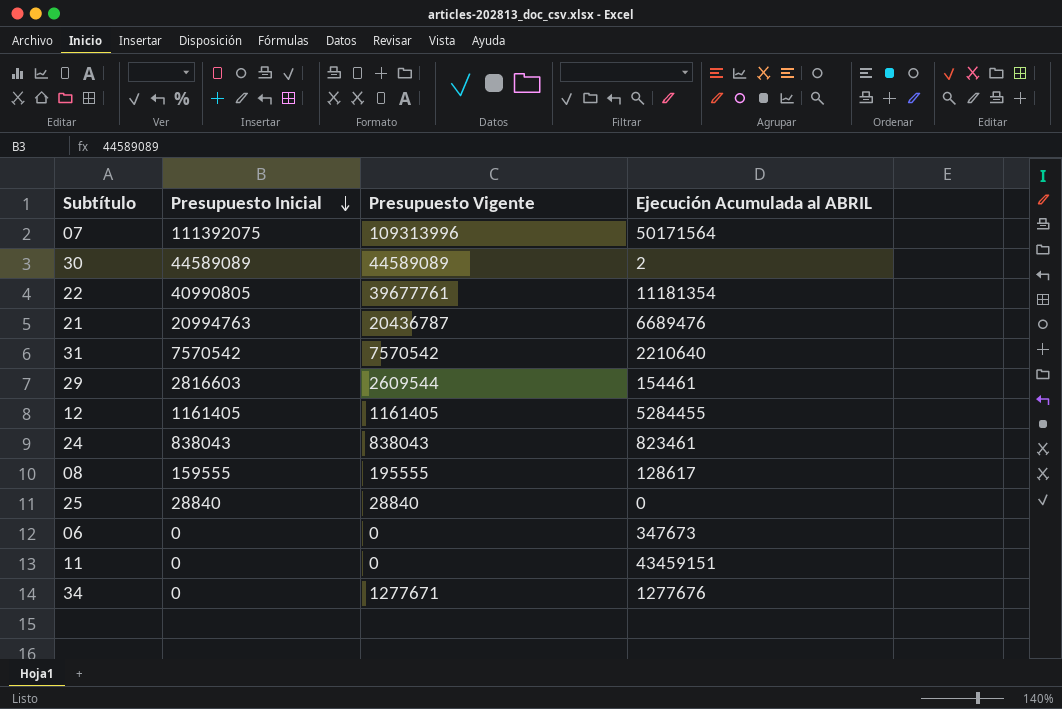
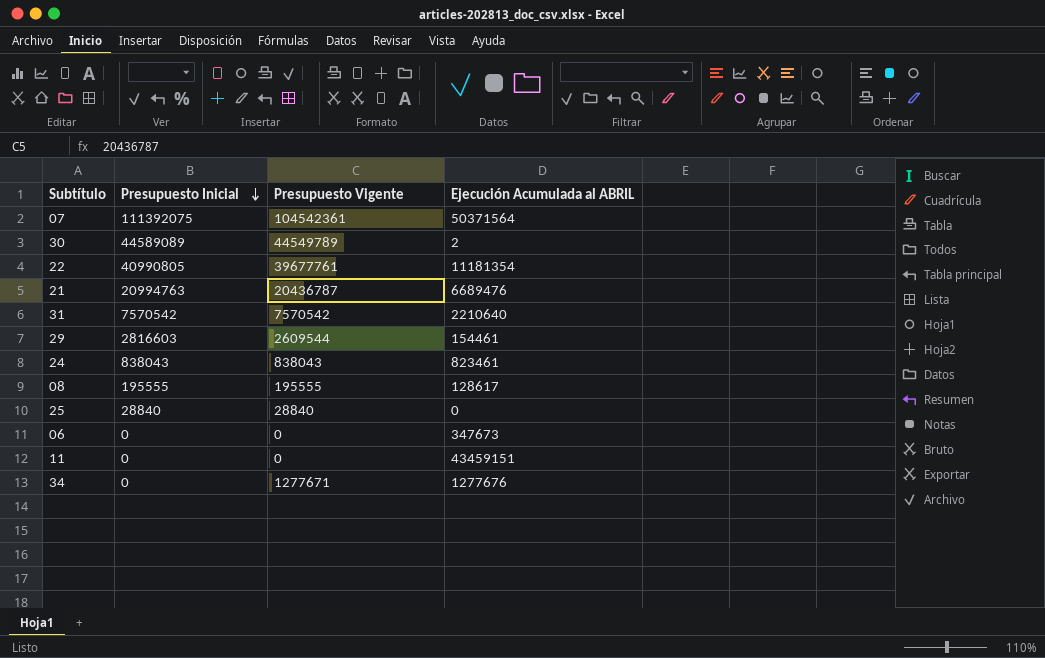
row 12: 1161405 | 1161405 | 5284455 -> none
07 | Presupuesto Vigente: 109313996 -> 104542361
07 | Ejecución Acumulada al ABRIL: 50171564 -> 50371564
30 | Presupuesto Vigente: 44589089 -> 44549789
08 | Presupuesto Inicial: 159555 -> 195555

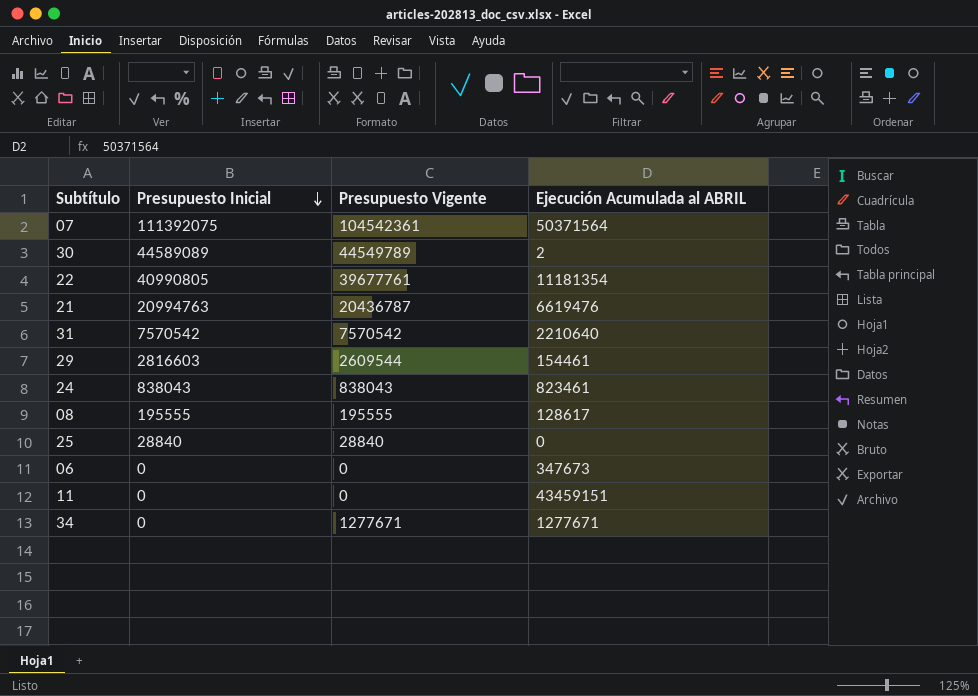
21 | Ejecución Acumulada al ABRIL: 6689476 -> 6619476
34 | Ejecución Acumulada al ABRIL: 1277676 -> 1277671

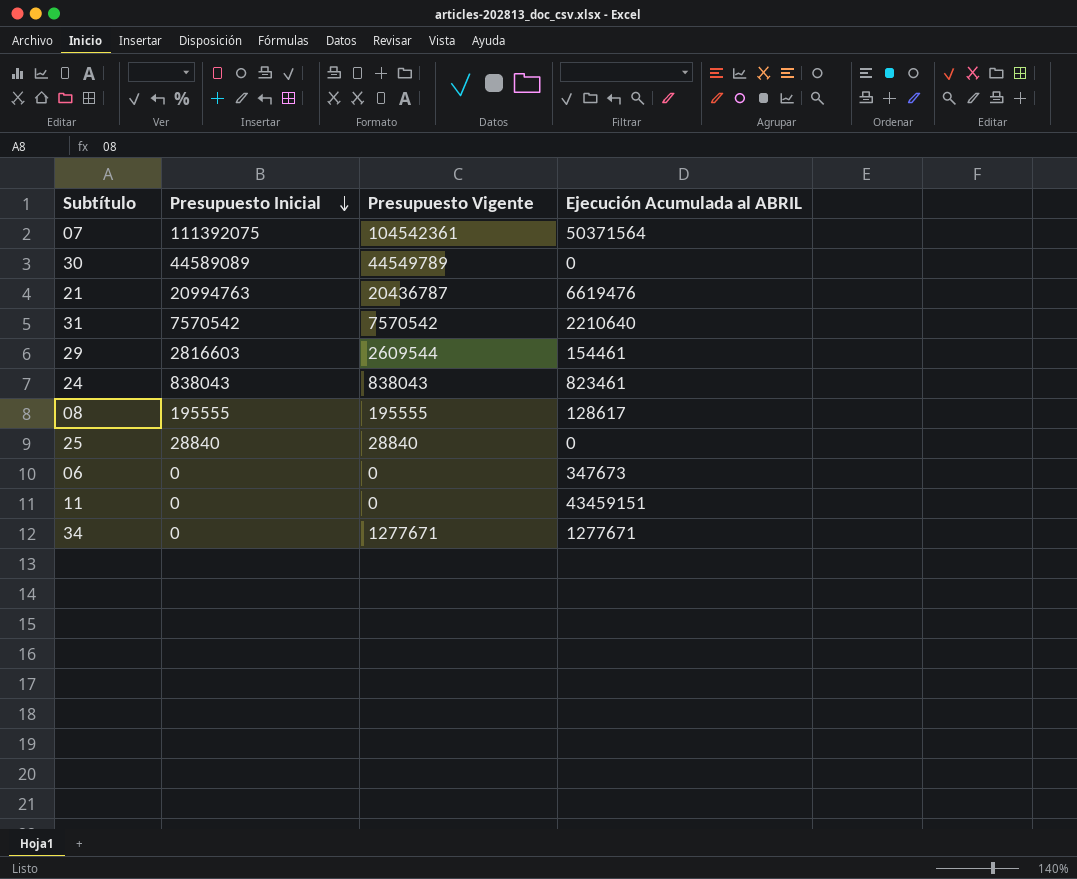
row 22: 40990805 | 39677761 | 11181354 -> none
30 | Ejecución Acumulada al ABRIL: 2 -> 0

